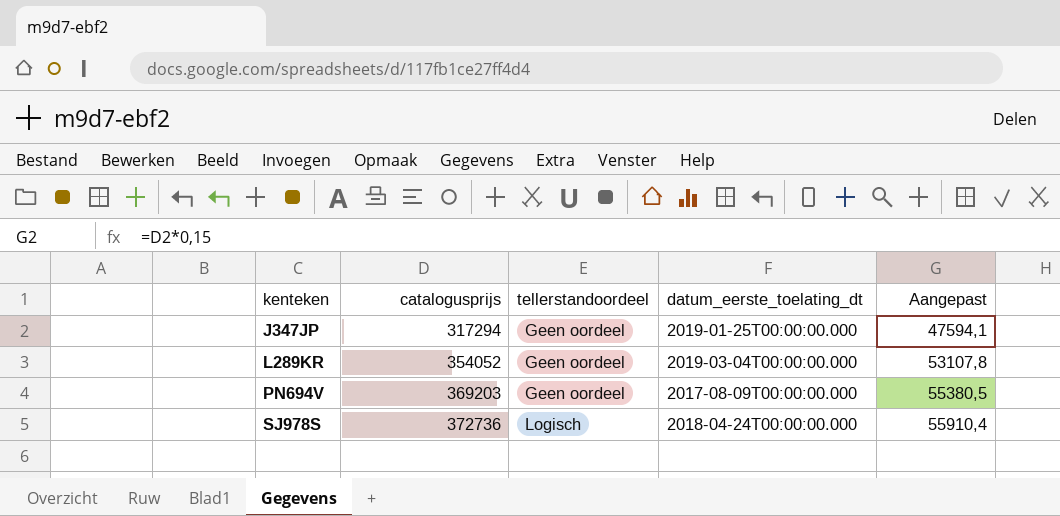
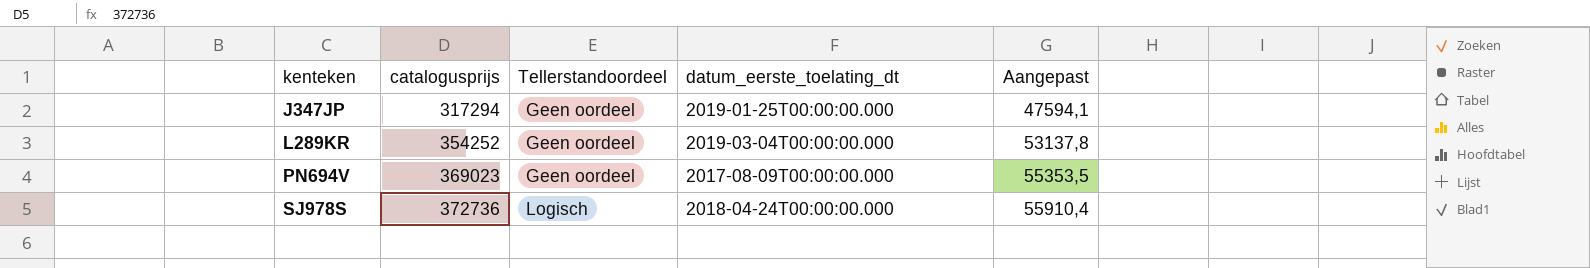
column name: tellerstandoordeel -> Tellerstandoordeel
L289KR | catalogusprijs: 354052 -> 354252
L289KR | Aangepast: 53107,8 -> 53137,8
PN694V | catalogusprijs: 369203 -> 369023
PN694V | Aangepast: 55380,5 -> 55353,5

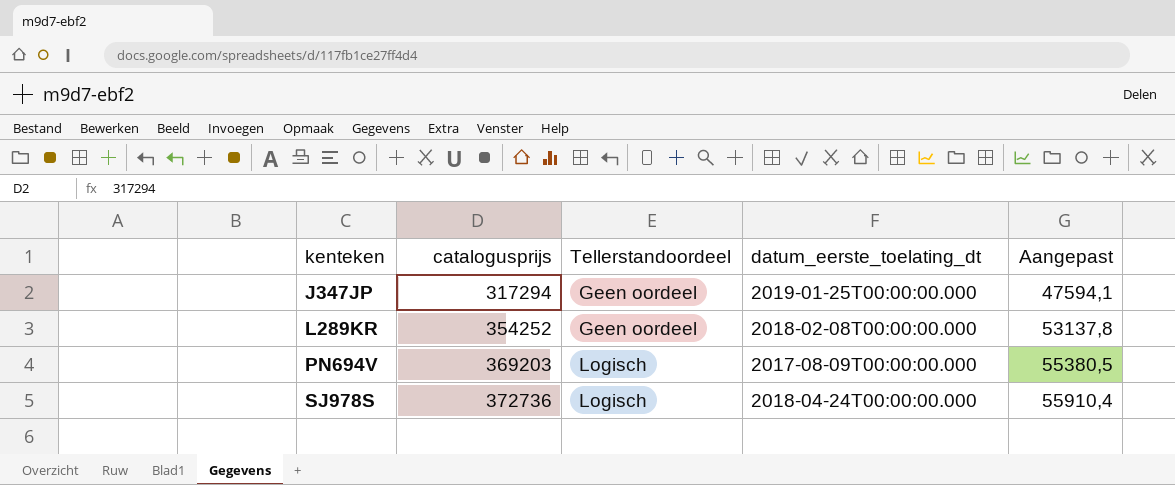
L289KR | datum_eerste_toelating_dt: 2019-03-04T00:00:00.000 -> 2018-02-08T00:00:00.000
PN694V | catalogusprijs: 369023 -> 369203
PN694V | Tellerstandoordeel: Geen oordeel -> Logisch
PN694V | Aangepast: 55353,5 -> 55380,5

